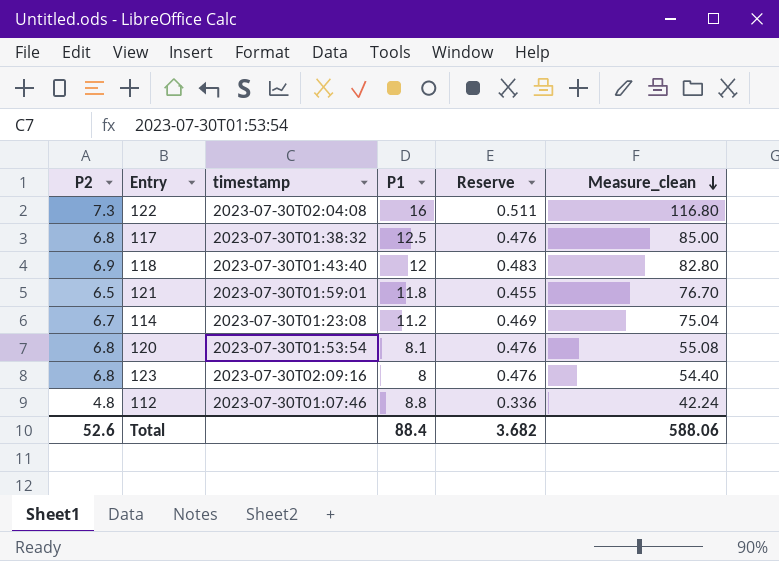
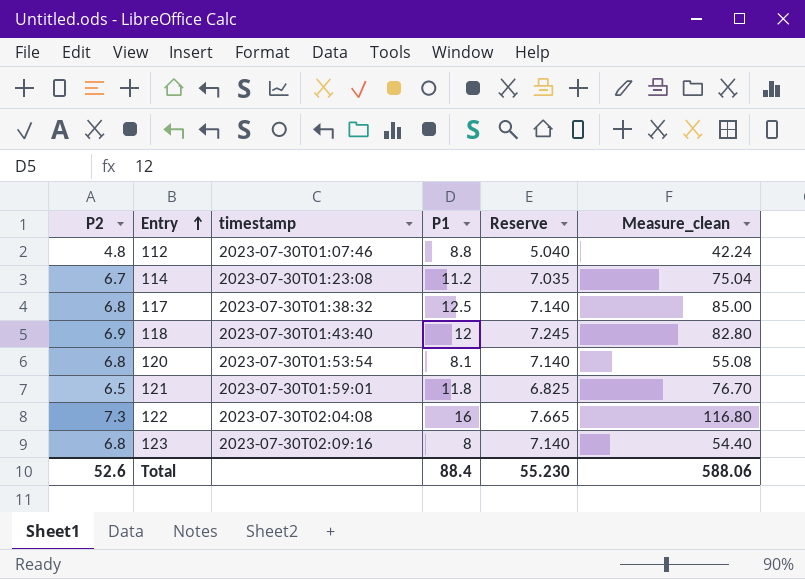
row order: Measure_clean descending -> Entry ascending
column Reserve | formula: [P2] * 0.07 -> [P2] * 1.05
Total | Reserve: 3.682 -> 55.230

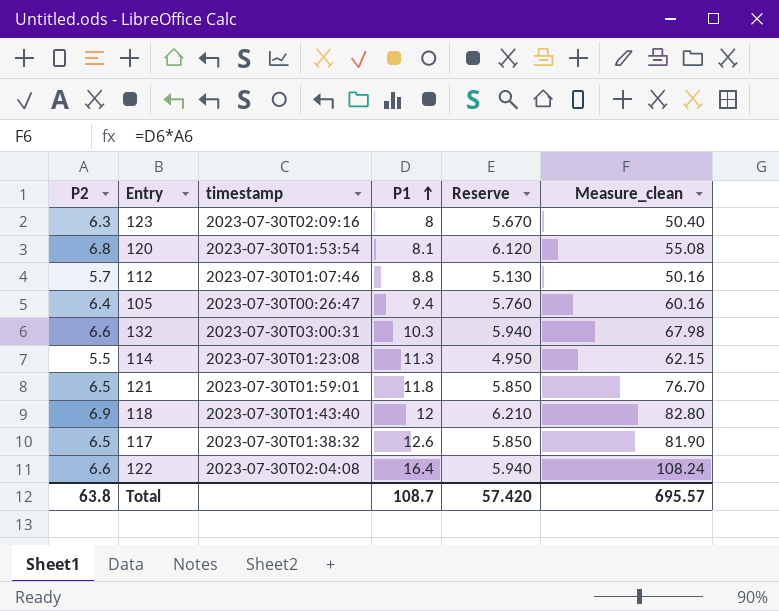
row order: Entry ascending -> P1 ascending
column Reserve | formula: [P2] * 1.05 -> [P2] * 0.9
123 | P2: 6.8 -> 6.3
123 | Measure_clean: 54.40 -> 50.40
112 | P2: 4.8 -> 5.7
112 | Measure_clean: 42.24 -> 50.16
row 105: none -> 6.4 | 2023-07-30T00:26:47 | 9.4 | 5.760 | 60.16
row 132: none -> 6.6 | 2023-07-30T03:00:31 | 10.3 | 5.940 | 67.98
114 | P2: 6.7 -> 5.5
114 | P1: 11.2 -> 11.3
114 | Measure_clean: 75.04 -> 62.15
117 | P2: 6.8 -> 6.5
117 | P1: 12.5 -> 12.6
117 | Measure_clean: 85.00 -> 81.90
122 | P2: 7.3 -> 6.6
122 | P1: 16 -> 16.4
122 | Measure_clean: 116.80 -> 108.24
Total | P2: 52.6 -> 63.8
Total | P1: 88.4 -> 108.7
Total | Reserve: 55.230 -> 57.420
Total | Measure_clean: 588.06 -> 695.57

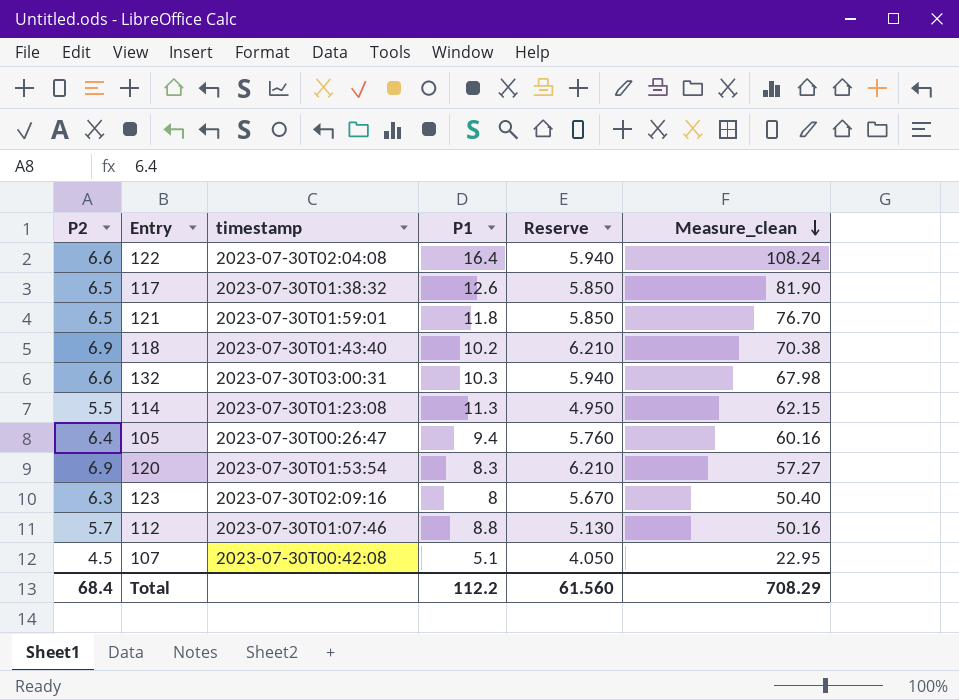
row order: P1 ascending -> Measure_clean descending
118 | P1: 12 -> 10.2
118 | Measure_clean: 82.80 -> 70.38
120 | P2: 6.8 -> 6.9
120 | P1: 8.1 -> 8.3
120 | Reserve: 6.120 -> 6.210
120 | Measure_clean: 55.08 -> 57.27
row 107: none -> 4.5 | 2023-07-30T00:42:08 | 5.1 | 4.050 | 22.95
Total | P2: 63.8 -> 68.4
Total | P1: 108.7 -> 112.2
Total | Reserve: 57.420 -> 61.560
Total | Measure_clean: 695.57 -> 708.29

